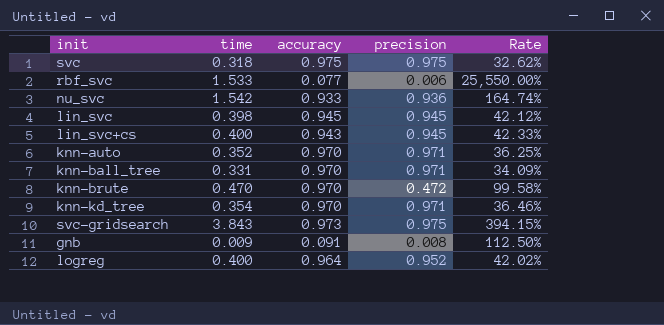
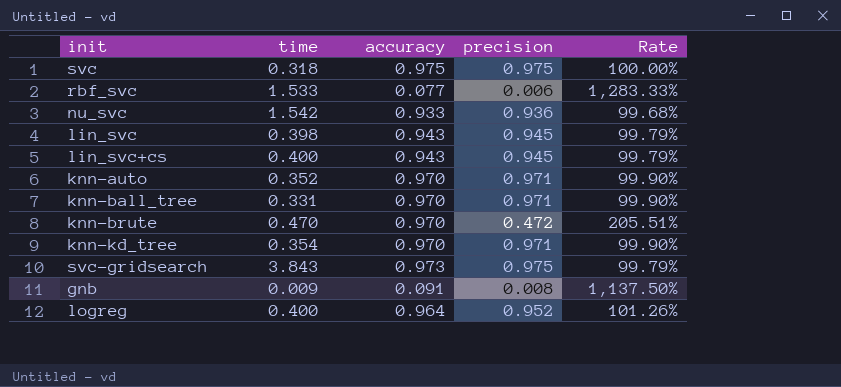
column Rate | formula: [time] / [precision] -> [accuracy] / [precision]
lin_svc | accuracy: 0.945 -> 0.943

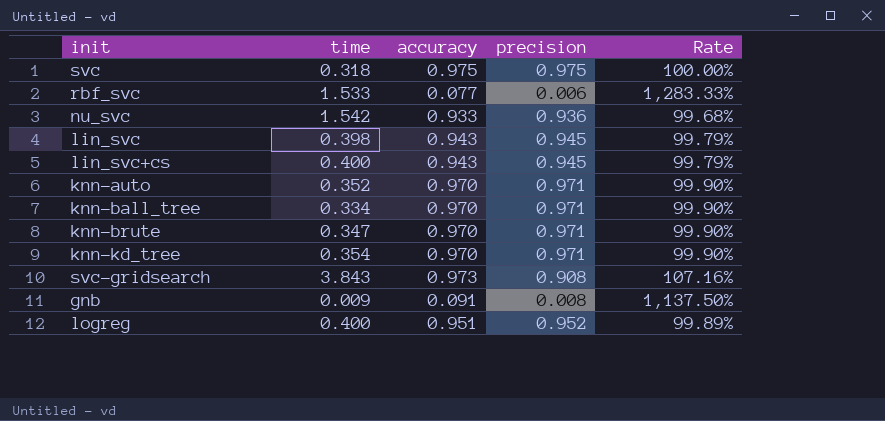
knn-ball_tree | time: 0.331 -> 0.334
knn-brute | time: 0.470 -> 0.347
knn-brute | precision: 0.472 -> 0.971
knn-brute | Rate: 205.51% -> 99.90%
svc-gridsearch | precision: 0.975 -> 0.908
svc-gridsearch | Rate: 99.79% -> 107.16%
logreg | accuracy: 0.964 -> 0.951
logreg | Rate: 101.26% -> 99.89%

